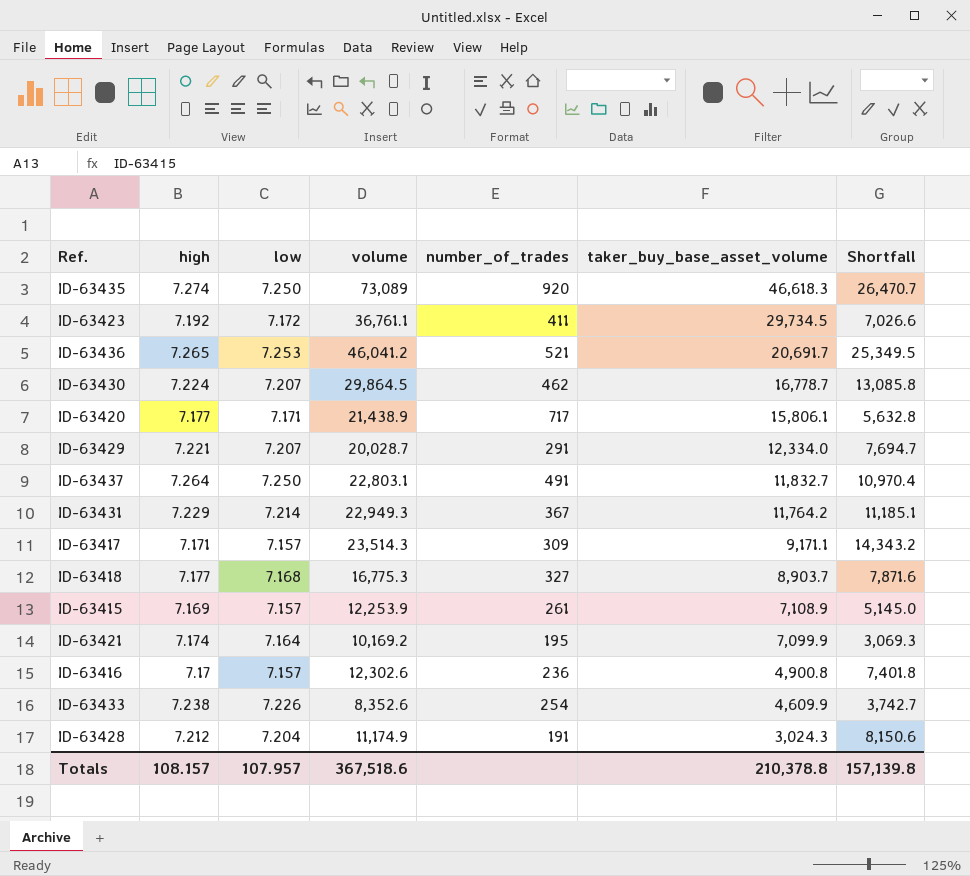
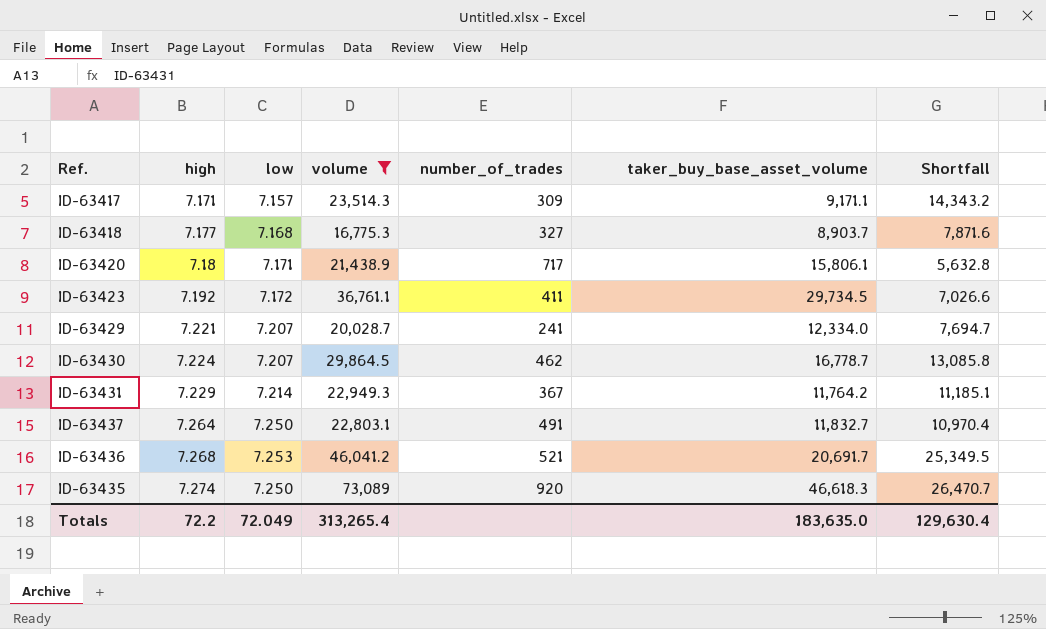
filter: none -> volume >= 16,775.3
row order: taker_buy_base_asset_volume descending -> high ascending
ID-63420 | high: 7.177 -> 7.18
ID-63429 | number_of_trades: 291 -> 241
ID-63436 | high: 7.265 -> 7.268
Totals | high: 108.157 -> 72.2
Totals | low: 107.957 -> 72.049
Totals | volume: 367,518.6 -> 313,265.4
Totals | taker_buy_base_asset_volume: 210,378.8 -> 183,635.0
Totals | Shortfall: 157,139.8 -> 129,630.4

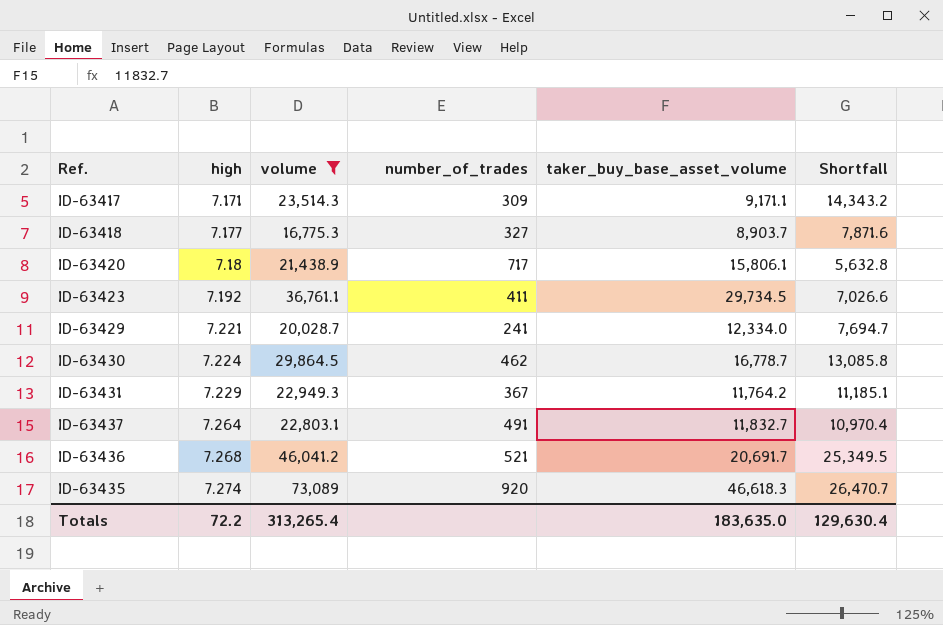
column low | position: 3 -> none

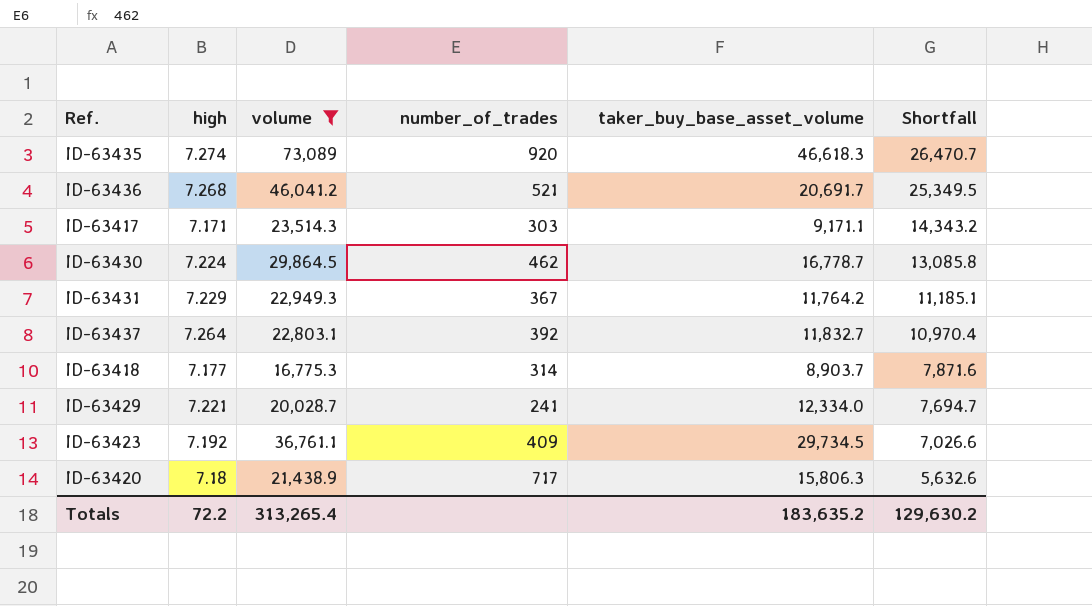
row order: high ascending -> Shortfall descending
ID-63417 | number_of_trades: 309 -> 303
ID-63437 | number_of_trades: 491 -> 392
ID-63418 | number_of_trades: 327 -> 314
ID-63423 | number_of_trades: 411 -> 409
ID-63420 | taker_buy_base_asset_volume: 15,806.1 -> 15,806.3
ID-63420 | Shortfall: 5,632.8 -> 5,632.6
Totals | taker_buy_base_asset_volume: 183,635.0 -> 183,635.2
Totals | Shortfall: 129,630.4 -> 129,630.2

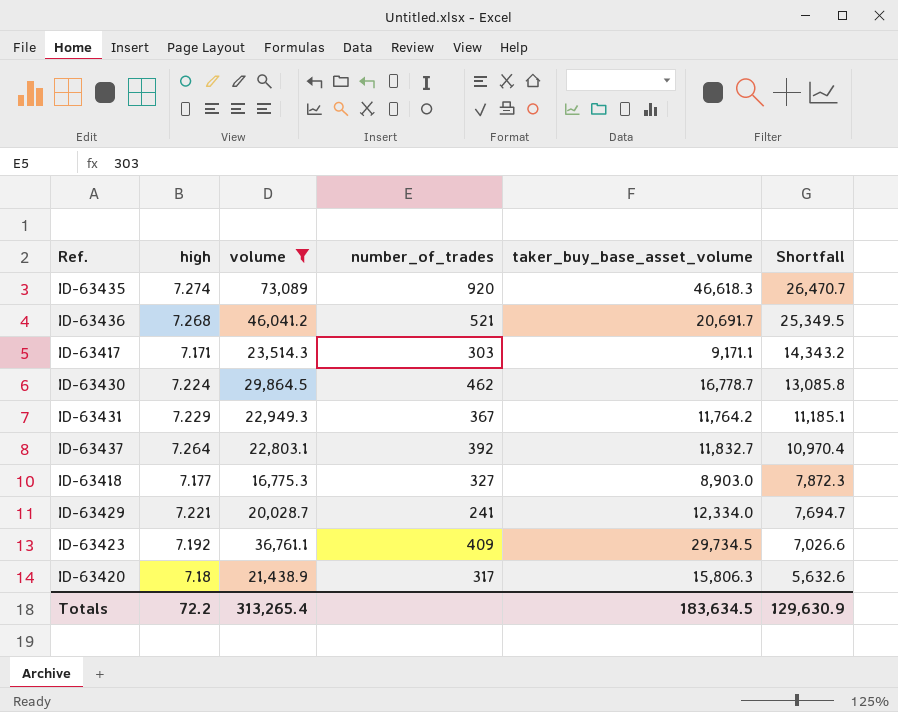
ID-63418 | number_of_trades: 314 -> 327
ID-63418 | taker_buy_base_asset_volume: 8,903.7 -> 8,903.0
ID-63418 | Shortfall: 7,871.6 -> 7,872.3
ID-63420 | number_of_trades: 717 -> 317
Totals | taker_buy_base_asset_volume: 183,635.2 -> 183,634.5
Totals | Shortfall: 129,630.2 -> 129,630.9

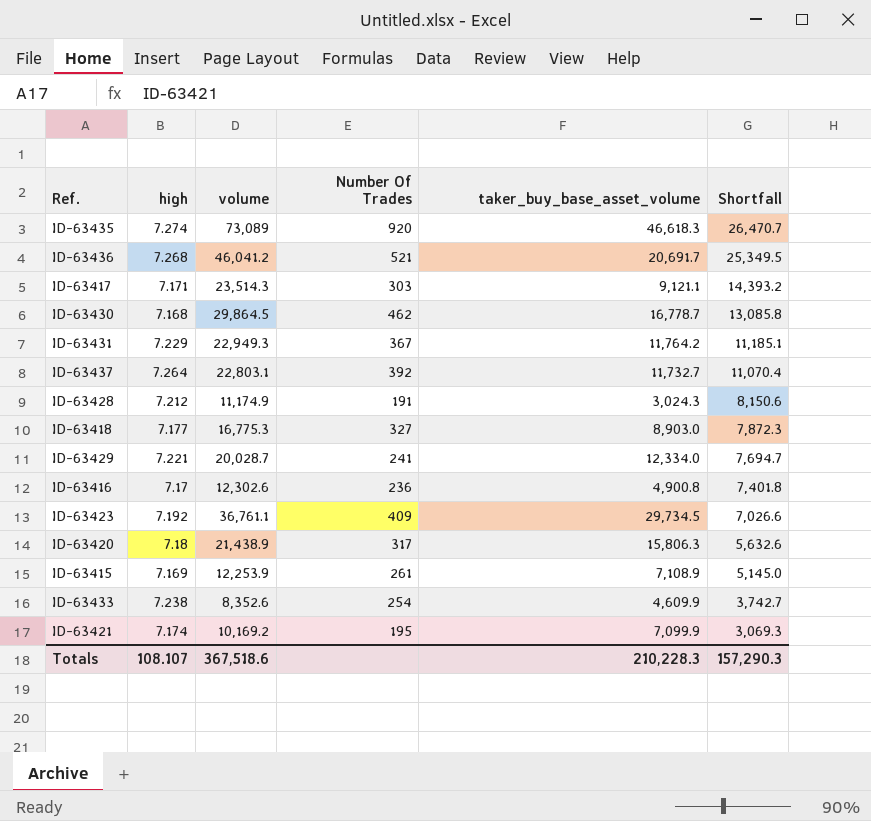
filter: volume >= 16,775.3 -> none
column name: number_of_trades -> Number Of Trades
ID-63417 | taker_buy_base_asset_volume: 9,171.1 -> 9,121.1
ID-63417 | Shortfall: 14,343.2 -> 14,393.2
ID-63430 | high: 7.224 -> 7.168
ID-63437 | taker_buy_base_asset_volume: 11,832.7 -> 11,732.7
ID-63437 | Shortfall: 10,970.4 -> 11,070.4
Totals | high: 72.2 -> 108.107
Totals | volume: 313,265.4 -> 367,518.6
Totals | taker_buy_base_asset_volume: 183,634.5 -> 210,228.3
Totals | Shortfall: 129,630.9 -> 157,290.3

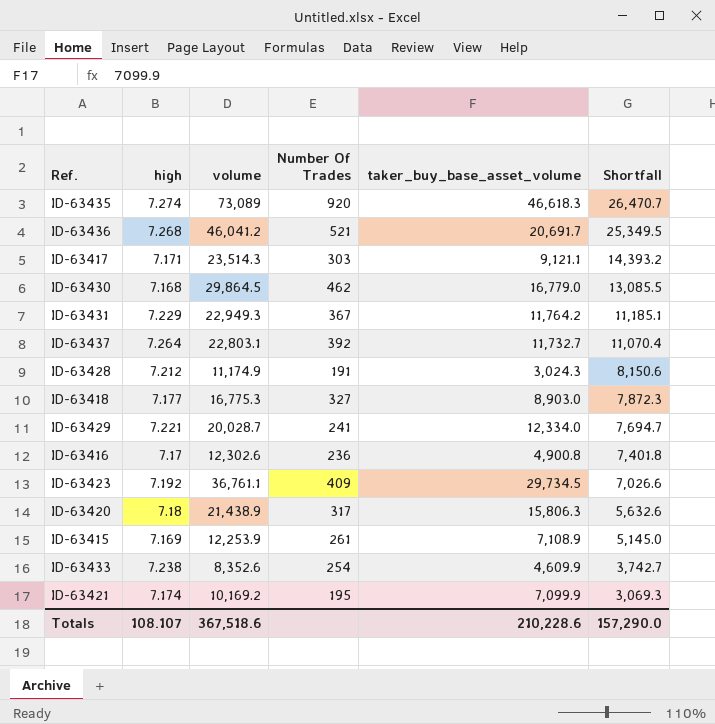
ID-63430 | taker_buy_base_asset_volume: 16,778.7 -> 16,779.0
ID-63430 | Shortfall: 13,085.8 -> 13,085.5
Totals | taker_buy_base_asset_volume: 210,228.3 -> 210,228.6
Totals | Shortfall: 157,290.3 -> 157,290.0

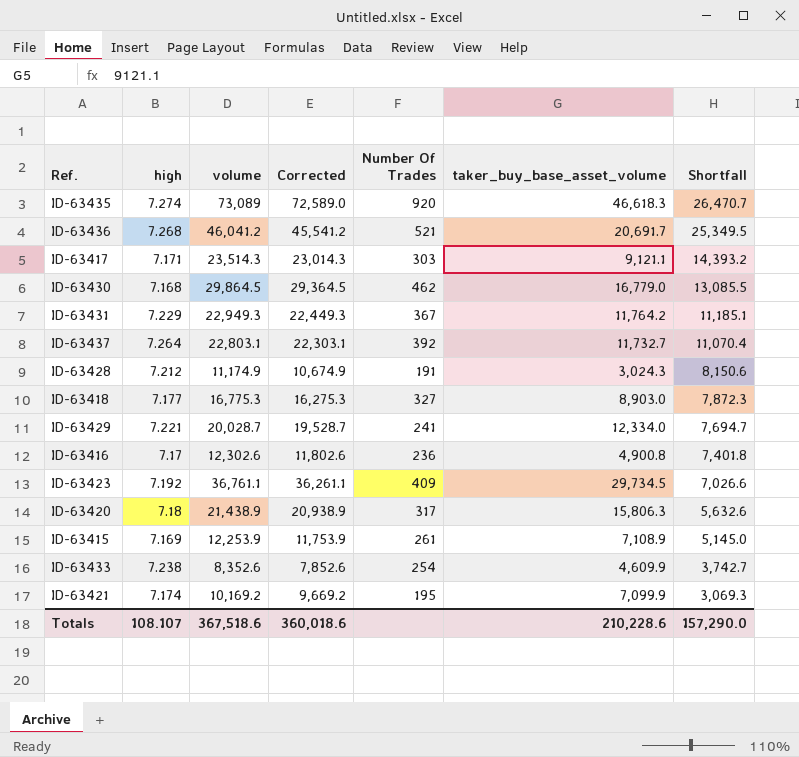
column Corrected | formula: none -> [volume] - 500

